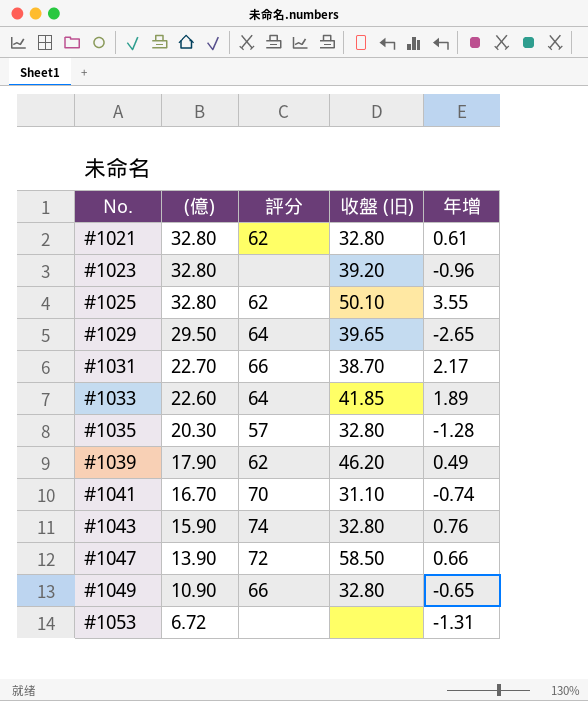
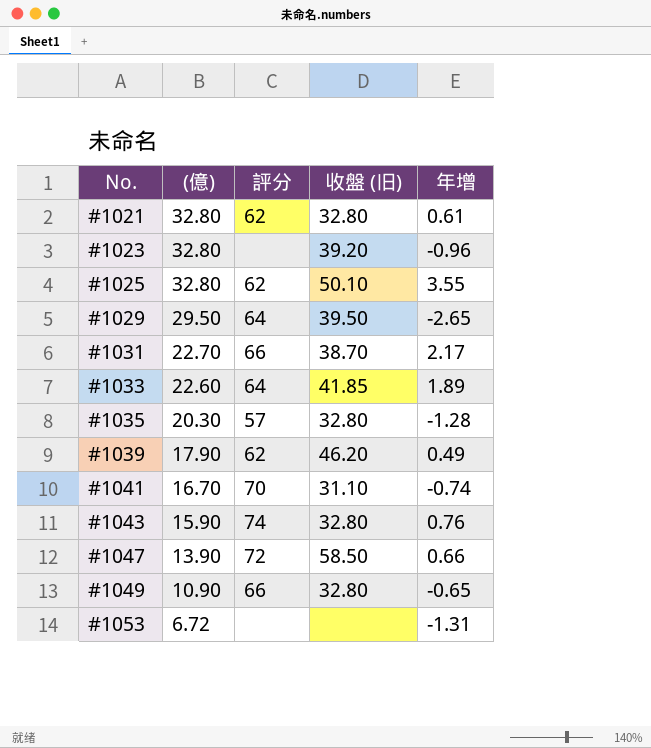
#1029 | 收盤 (旧): 39.65 -> 39.50

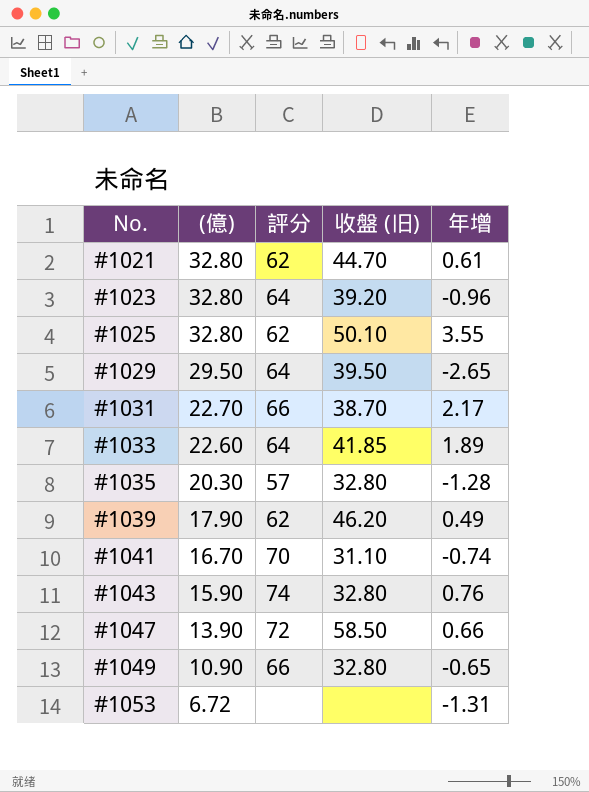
#1021 | 收盤 (旧): 32.80 -> 44.70
#1023 | 評分: none -> 64

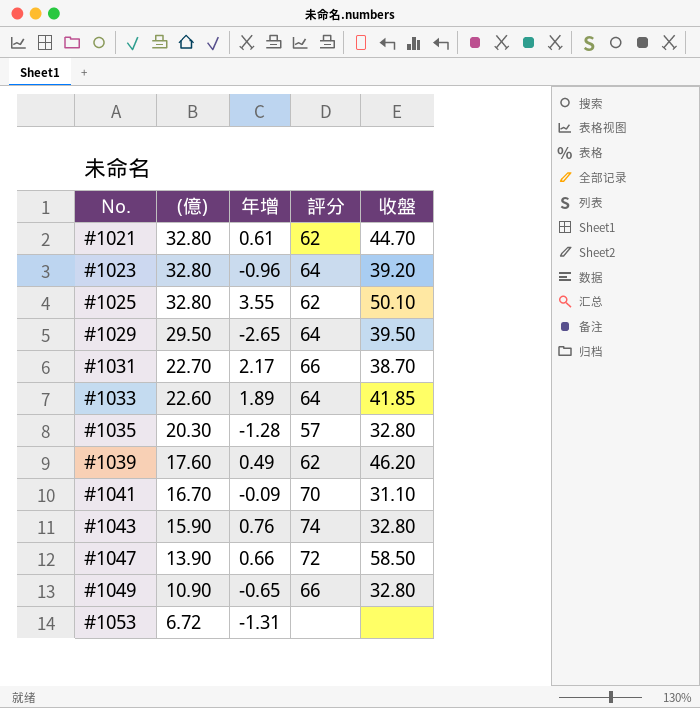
column 年增 | position: 5 -> 3
column name: 收盤 (旧) -> 收盤
#1039 | (億): 17.90 -> 17.60
#1041 | 年增: -0.74 -> -0.09

